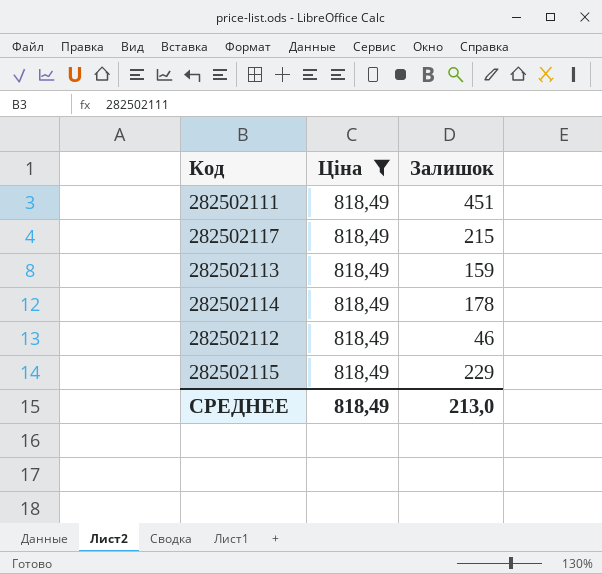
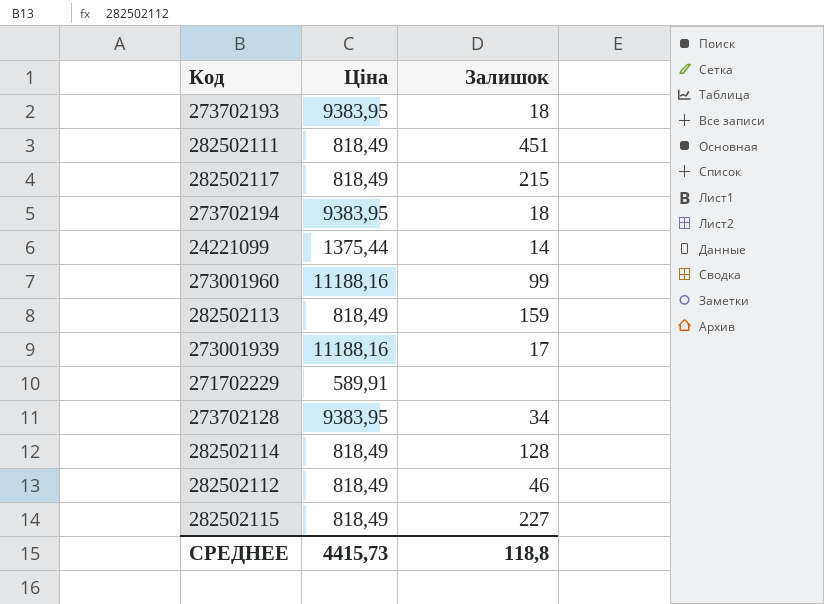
filter: Ціна = 818,49 -> none
282502114 | Залишок: 178 -> 128
282502115 | Залишок: 229 -> 227
СРЕДНЕЕ | Ціна: 818,49 -> 4415,73
СРЕДНЕЕ | Залишок: 213,0 -> 118,8

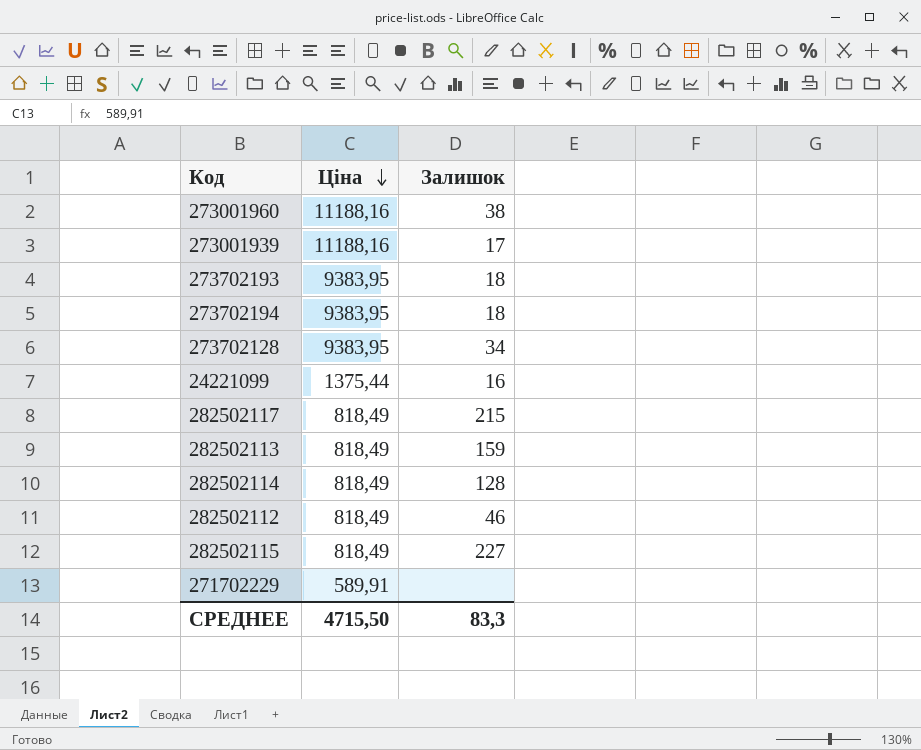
row order: none -> Ціна descending
row 282502111: 818,49 | 451 -> none
273001960 | Залишок: 99 -> 38
24221099 | Залишок: 14 -> 16
СРЕДНЕЕ | Ціна: 4415,73 -> 4715,50
СРЕДНЕЕ | Залишок: 118,8 -> 83,3

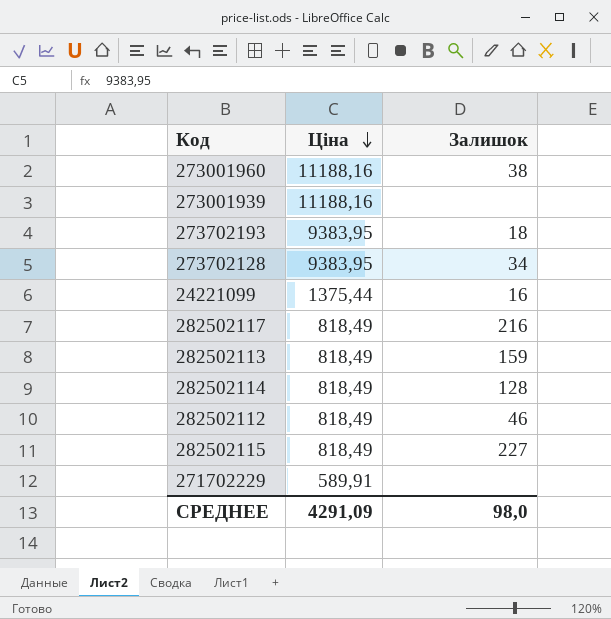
row 273702194: 9383,95 | 18 -> none
273001939 | Залишок: 17 -> none
282502117 | Залишок: 215 -> 216
СРЕДНЕЕ | Ціна: 4715,50 -> 4291,09
СРЕДНЕЕ | Залишок: 83,3 -> 98,0

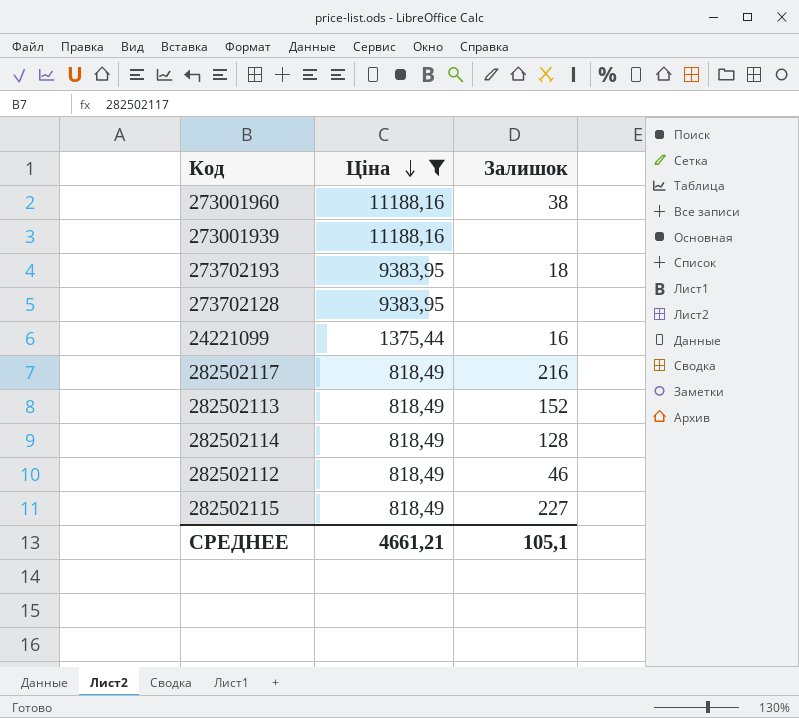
filter: none -> Ціна != 589,91
273702128 | Залишок: 34 -> none
282502113 | Залишок: 159 -> 152
СРЕДНЕЕ | Ціна: 4291,09 -> 4661,21
СРЕДНЕЕ | Залишок: 98,0 -> 105,1

